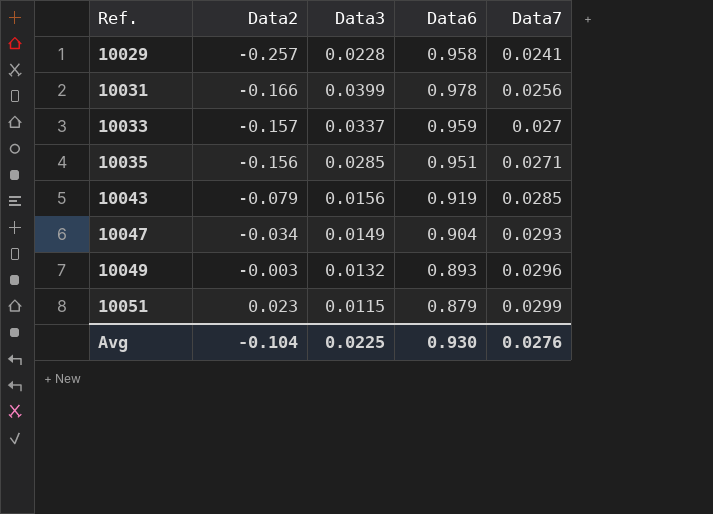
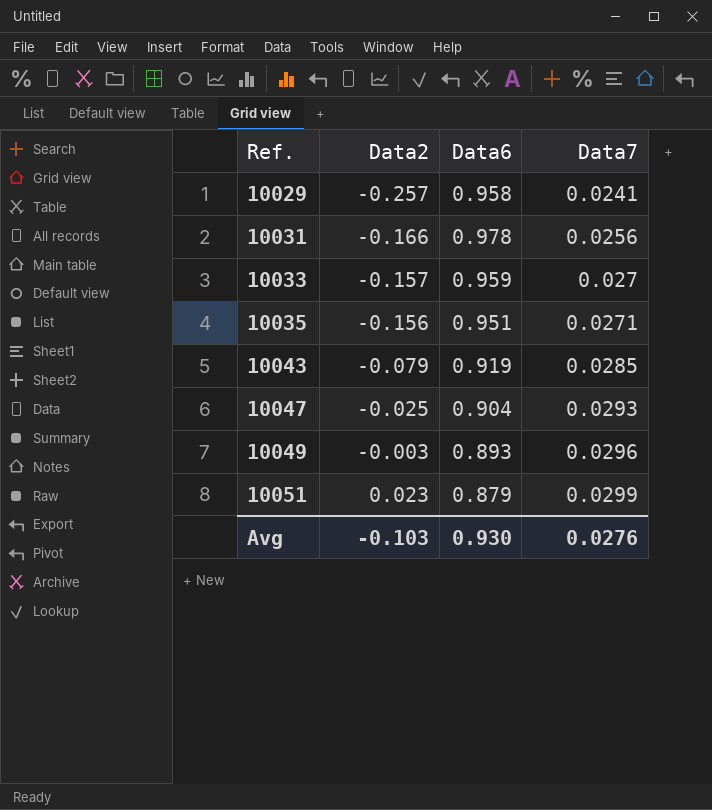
column Data3 | position: 3 -> none
10047 | Data2: -0.034 -> -0.025
Avg | Data2: -0.104 -> -0.103

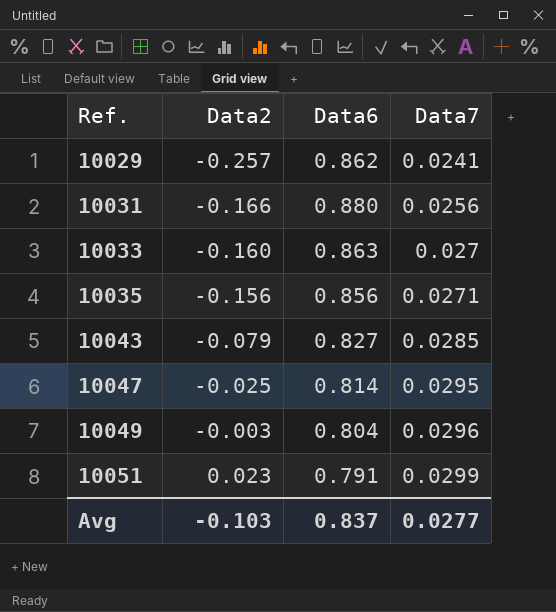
10029 | Data6: 0.958 -> 0.862
10031 | Data6: 0.978 -> 0.880
10033 | Data2: -0.157 -> -0.160
10033 | Data6: 0.959 -> 0.863
10035 | Data6: 0.951 -> 0.856
10043 | Data6: 0.919 -> 0.827
10047 | Data6: 0.904 -> 0.814
10047 | Data7: 0.0293 -> 0.0295
10049 | Data6: 0.893 -> 0.804
10051 | Data6: 0.879 -> 0.791
Avg | Data6: 0.930 -> 0.837
Avg | Data7: 0.0276 -> 0.0277

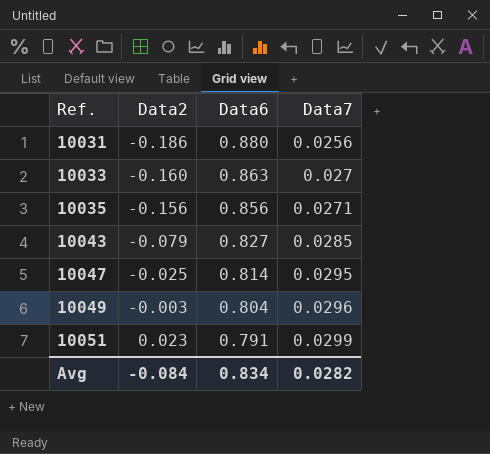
row 10029: -0.257 | 0.862 | 0.0241 -> none
10031 | Data2: -0.166 -> -0.186
Avg | Data2: -0.103 -> -0.084
Avg | Data6: 0.837 -> 0.834
Avg | Data7: 0.0277 -> 0.0282

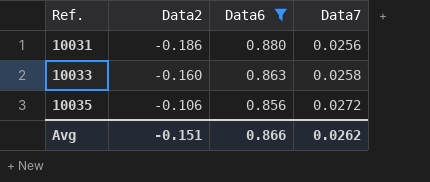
filter: none -> Data6 >= 0.856
10033 | Data7: 0.027 -> 0.0258
10035 | Data2: -0.156 -> -0.106
10035 | Data7: 0.0271 -> 0.0272
Avg | Data2: -0.084 -> -0.151
Avg | Data6: 0.834 -> 0.866
Avg | Data7: 0.0282 -> 0.0262

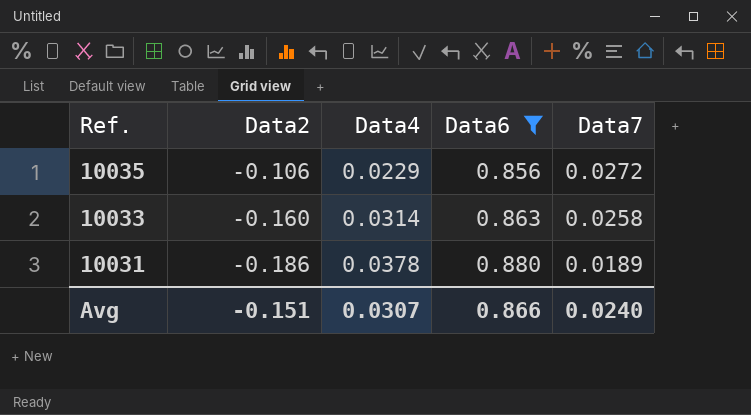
row order: Ref. ascending -> Ref. descending
column Data4 | position: none -> 3
10031 | Data7: 0.0256 -> 0.0189
Avg | Data7: 0.0262 -> 0.0240

